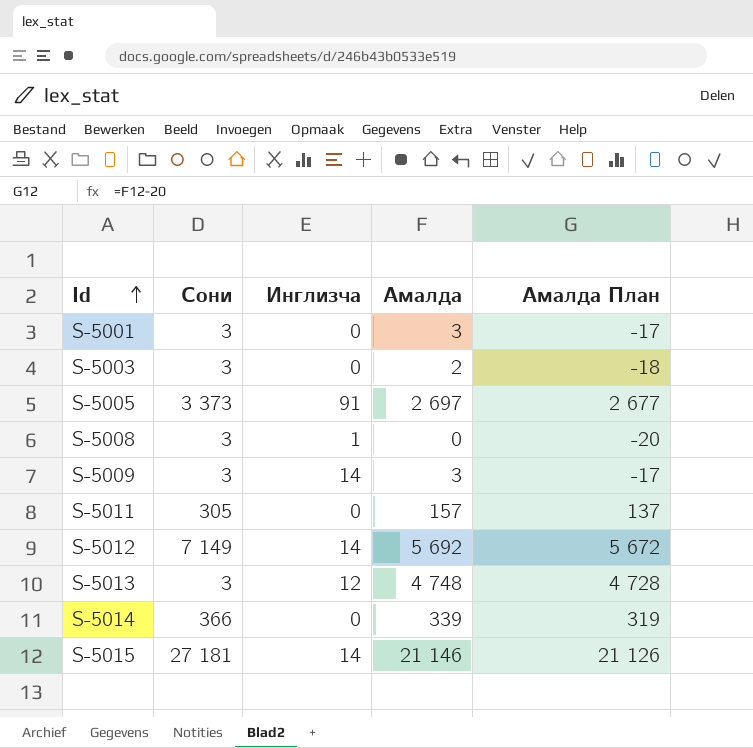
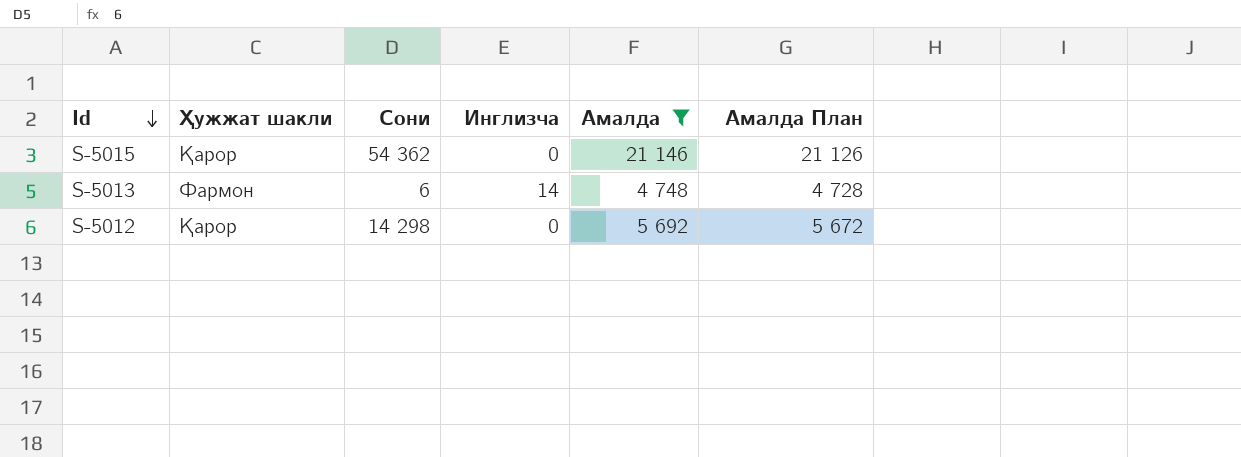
filter: none -> Амалда >= 4 748
row order: Id ascending -> Id descending
column Ҳужжат шакли | position: none -> 2
S-5015 | Сони: 27 181 -> 54 362
S-5015 | Инглизча: 14 -> 0
S-5013 | Сони: 3 -> 6
S-5013 | Инглизча: 12 -> 14
S-5012 | Сони: 7 149 -> 14 298
S-5012 | Инглизча: 14 -> 0

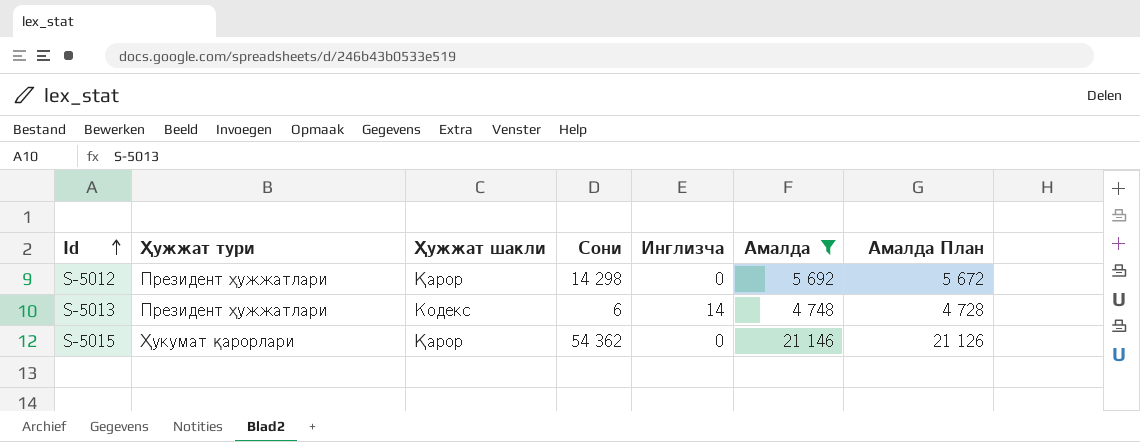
row order: Id descending -> Id ascending
column Ҳужжат тури | position: none -> 2
S-5013 | Ҳужжат шакли: Фармон -> Кодекс

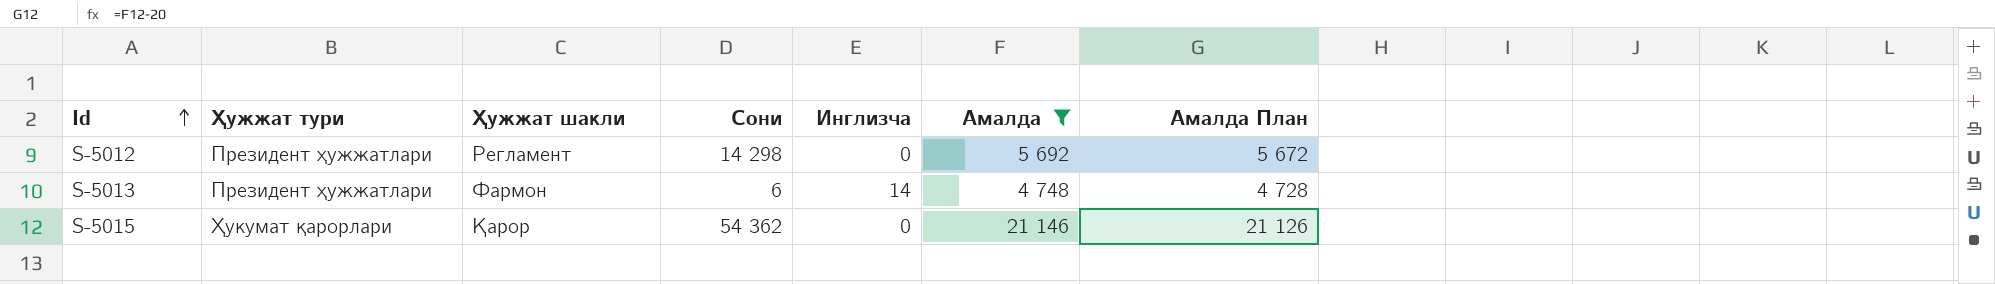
S-5012 | Ҳужжат шакли: Қарор -> Регламент
S-5013 | Ҳужжат шакли: Кодекс -> Фармон

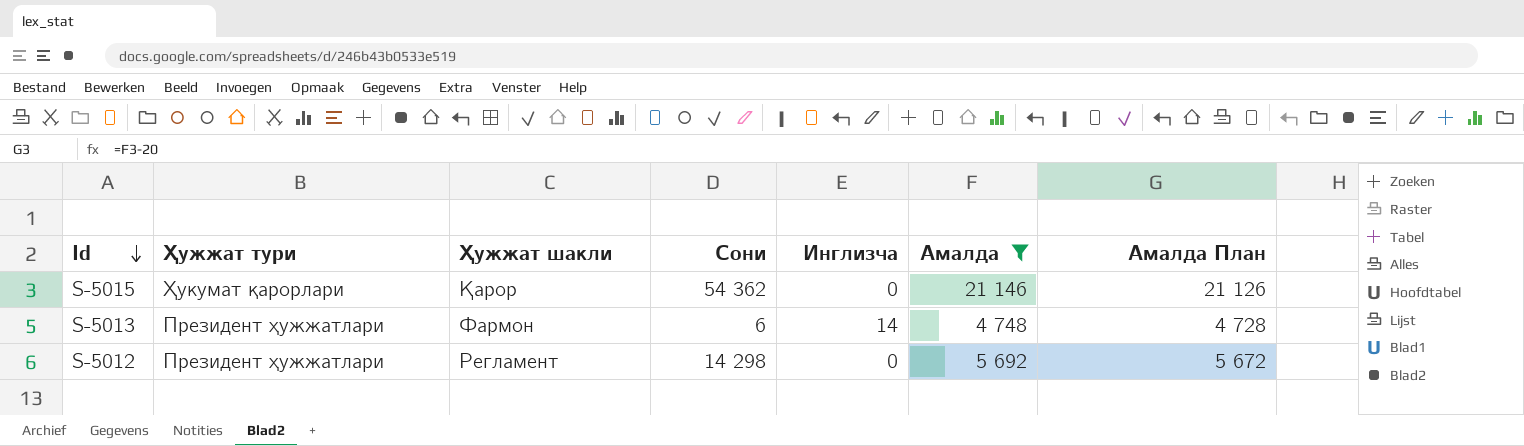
row order: Id ascending -> Id descending

